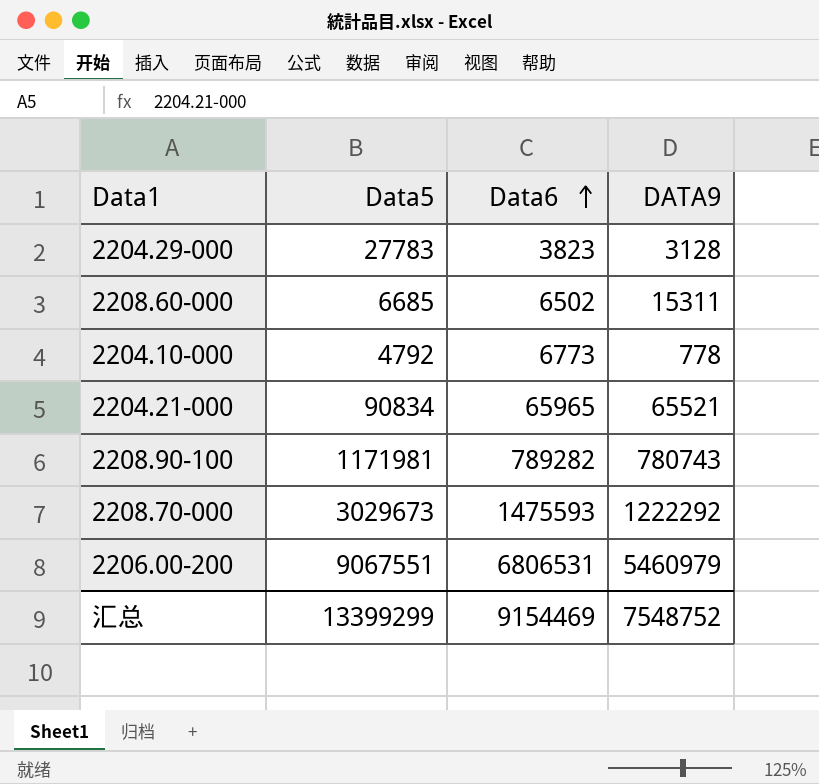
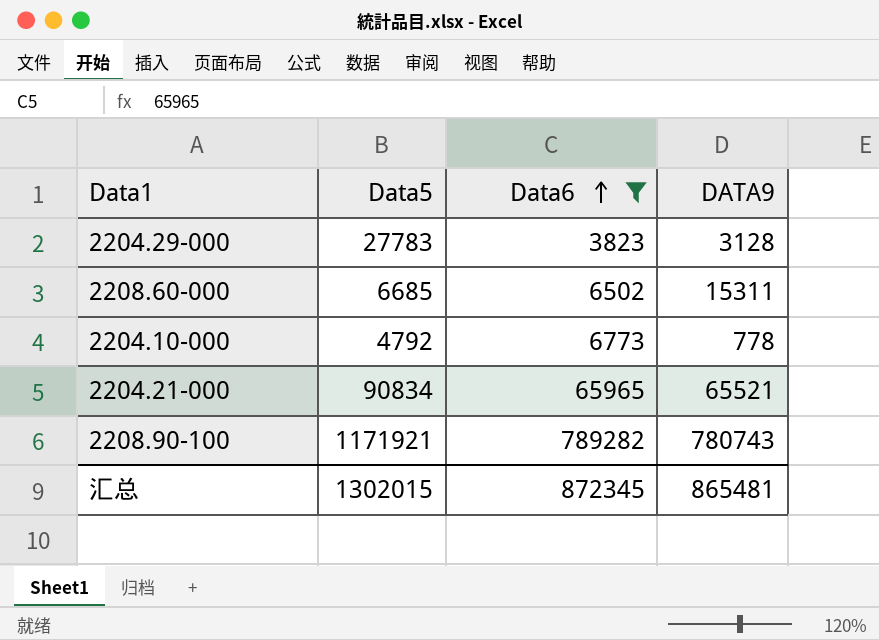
filter: none -> Data6 <= 789282
2208.90-100 | Data5: 1171981 -> 1171921
汇总 | Data5: 13399299 -> 1302015
汇总 | Data6: 9154469 -> 872345
汇总 | DATA9: 7548752 -> 865481

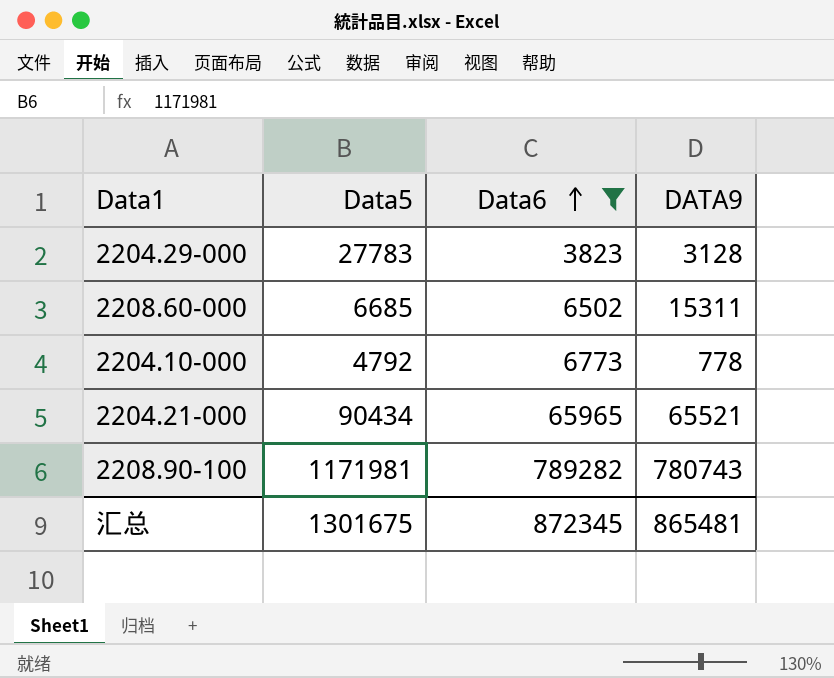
2204.21-000 | Data5: 90834 -> 90434
2208.90-100 | Data5: 1171921 -> 1171981
汇总 | Data5: 1302015 -> 1301675

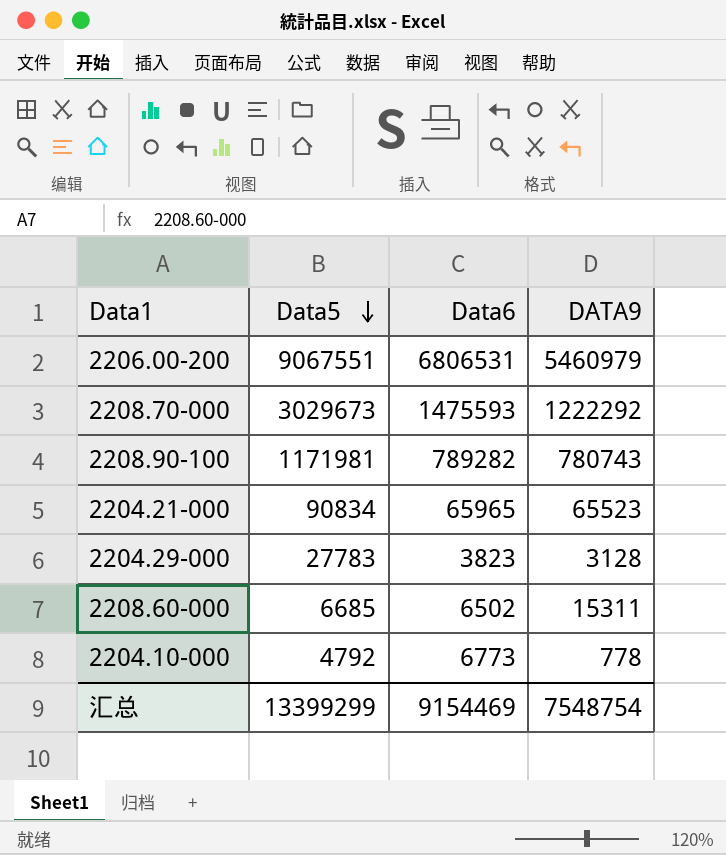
filter: Data6 <= 789282 -> none
row order: Data6 ascending -> Data5 descending
2204.21-000 | Data5: 90434 -> 90834
2204.21-000 | DATA9: 65521 -> 65523
汇总 | Data5: 1301675 -> 13399299
汇总 | Data6: 872345 -> 9154469
汇总 | DATA9: 865481 -> 7548754

